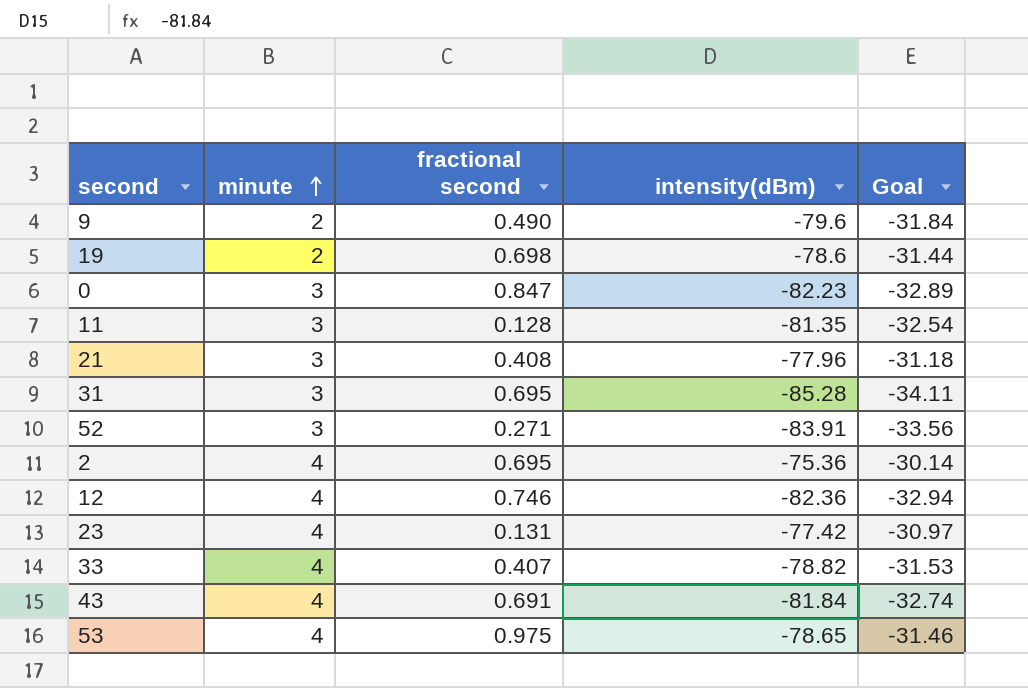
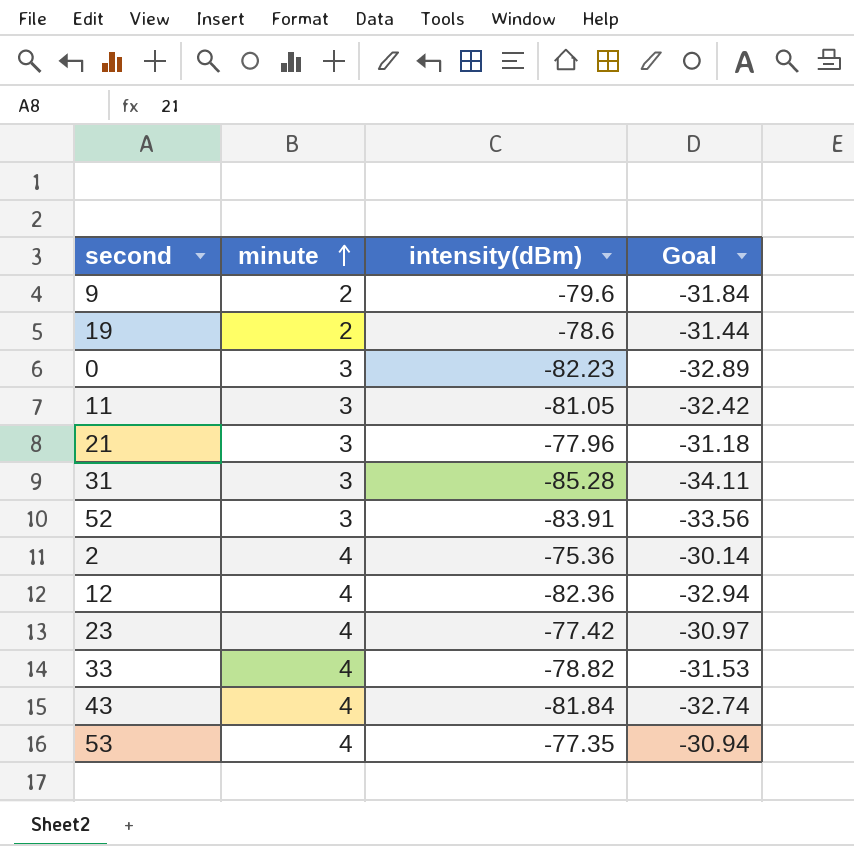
column fractional second | position: 3 -> none
11 | intensity(dBm): -81.35 -> -81.05
11 | Goal: -32.54 -> -32.42
53 | intensity(dBm): -78.65 -> -77.35
53 | Goal: -31.46 -> -30.94

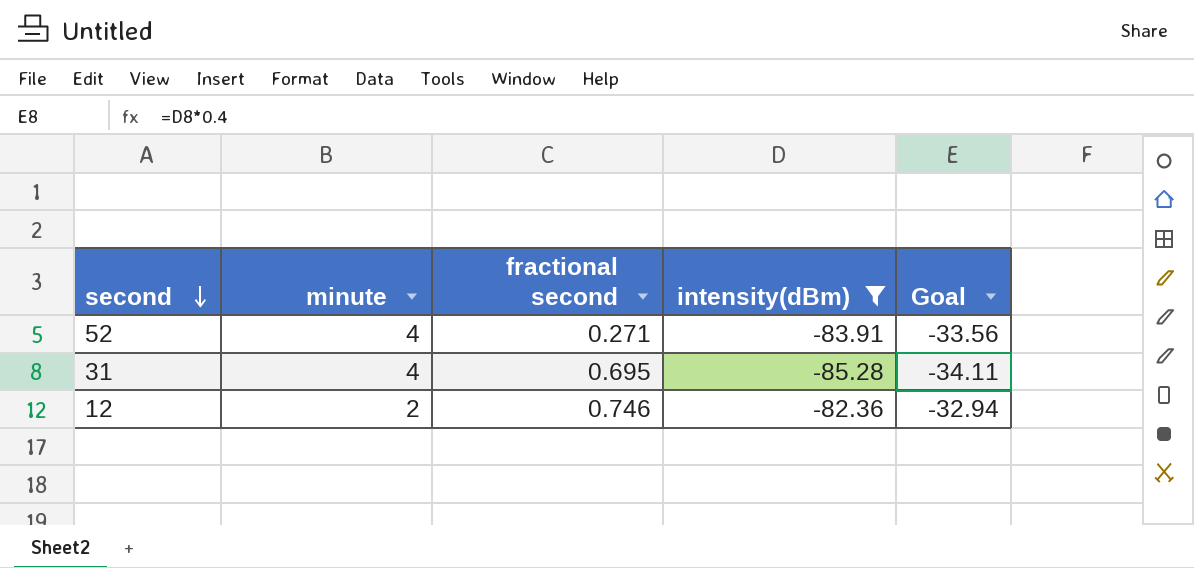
filter: none -> intensity(dBm) <= -82.36
row order: minute ascending -> second descending
column fractional second | position: none -> 3
52 | minute: 3 -> 4
31 | minute: 3 -> 4
12 | minute: 4 -> 2

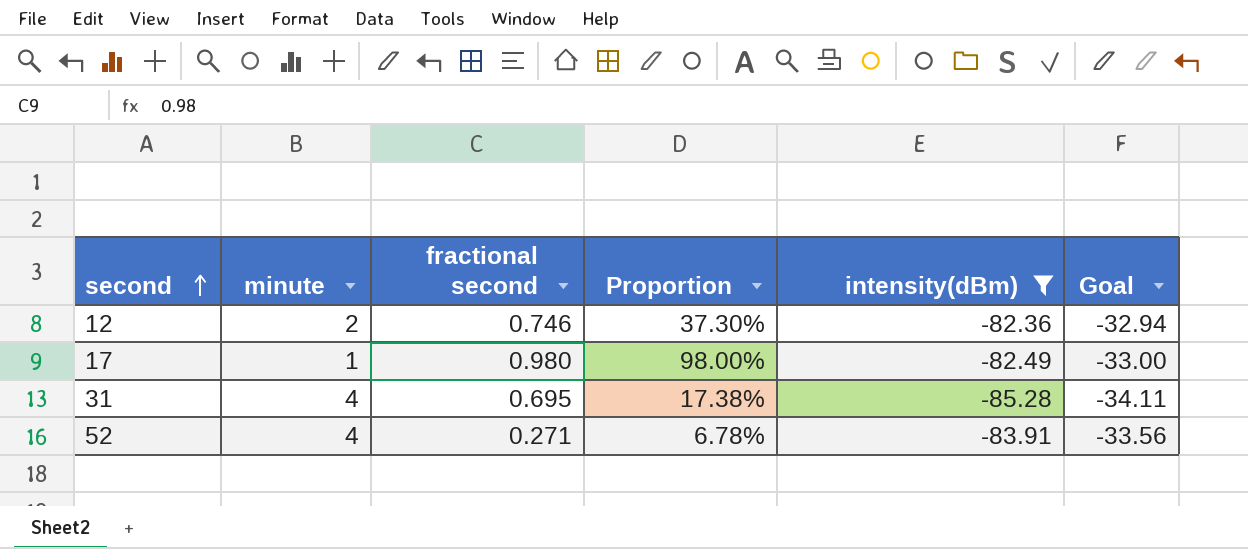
row order: second descending -> second ascending
column Proportion | formula: none -> [fractional second] / [minute]
row 17: none -> 1 | 0.980 | 98.00% | -82.49 | -33.00

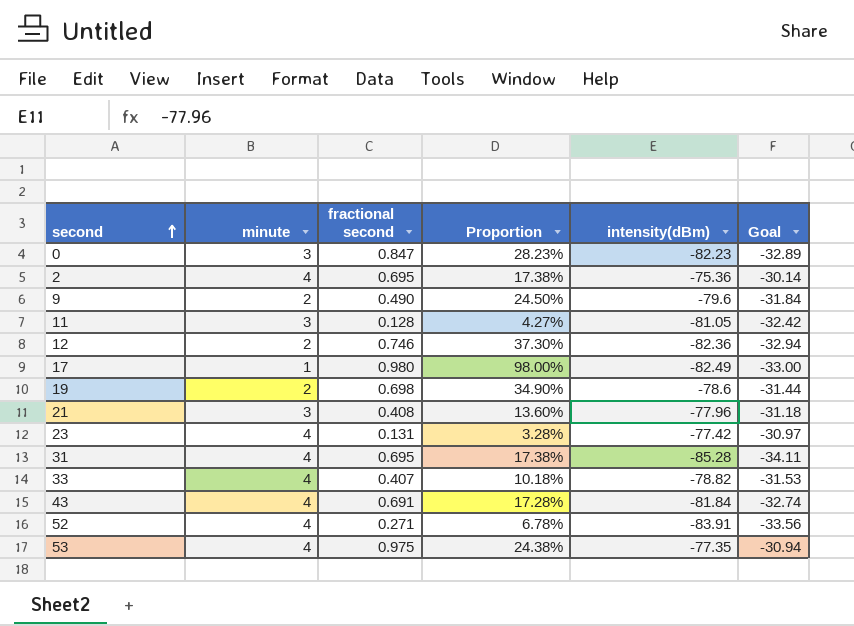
filter: intensity(dBm) <= -82.36 -> none

